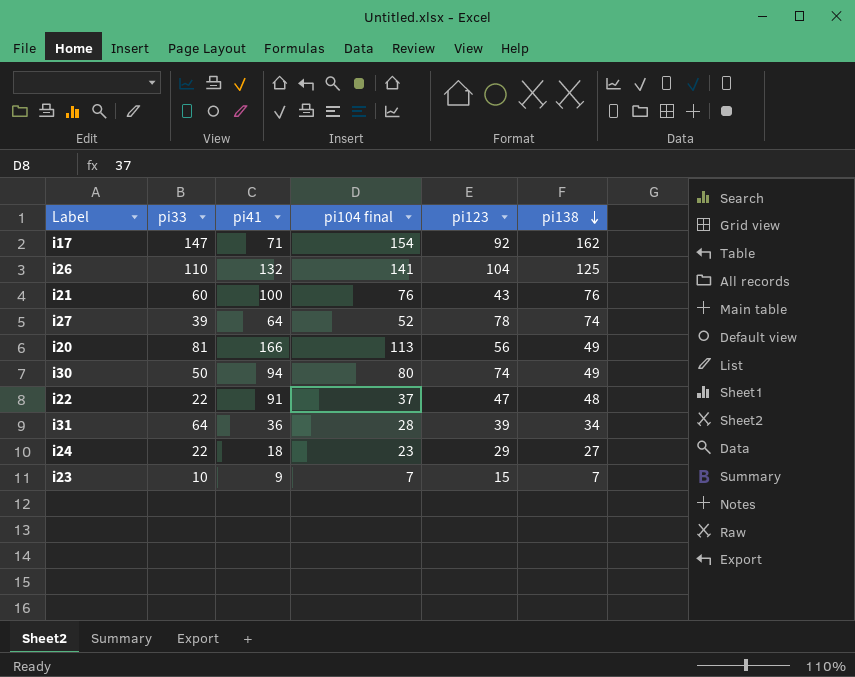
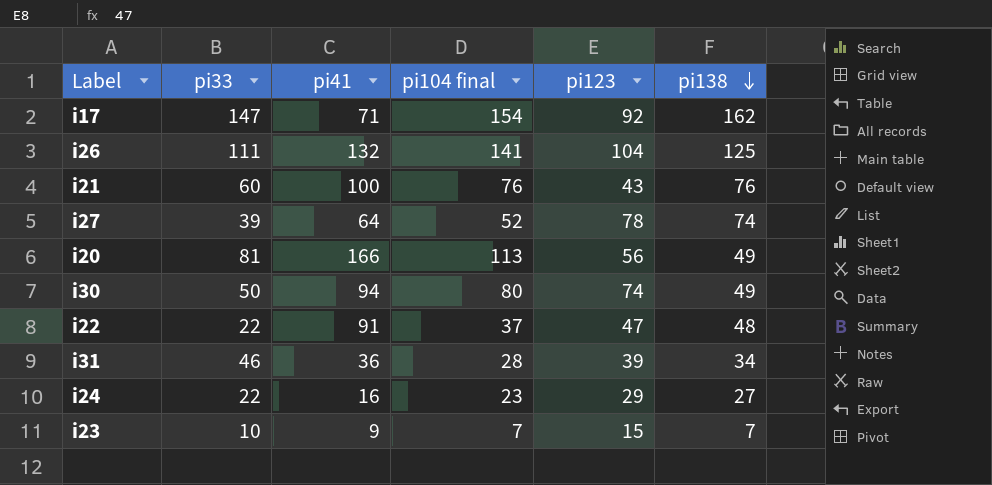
i26 | pi33: 110 -> 111
i31 | pi33: 64 -> 46
i24 | pi41: 18 -> 16

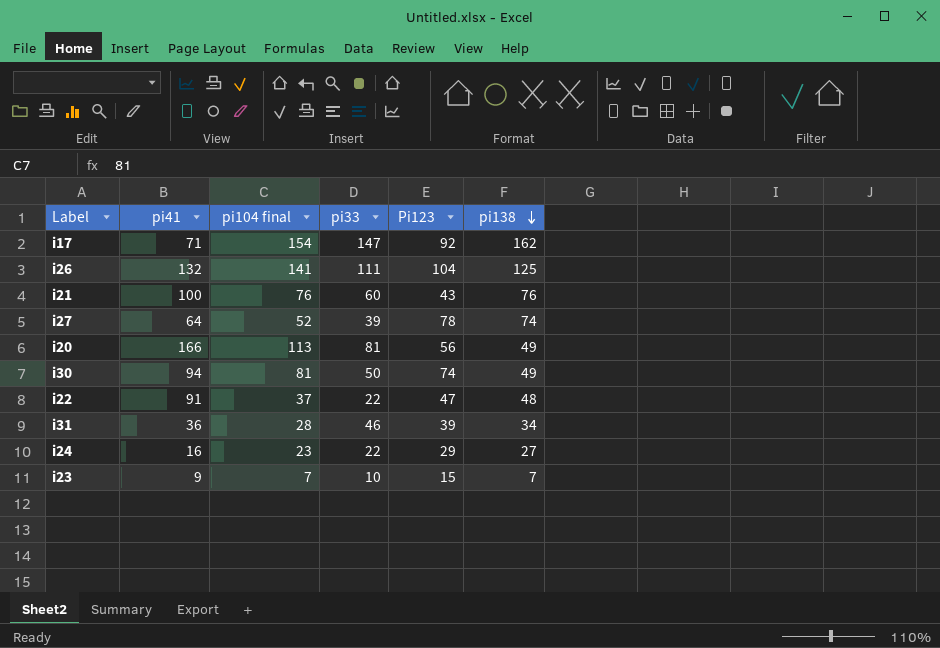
column pi33 | position: 2 -> 4
column name: pi123 -> Pi123
i30 | pi104 final: 80 -> 81

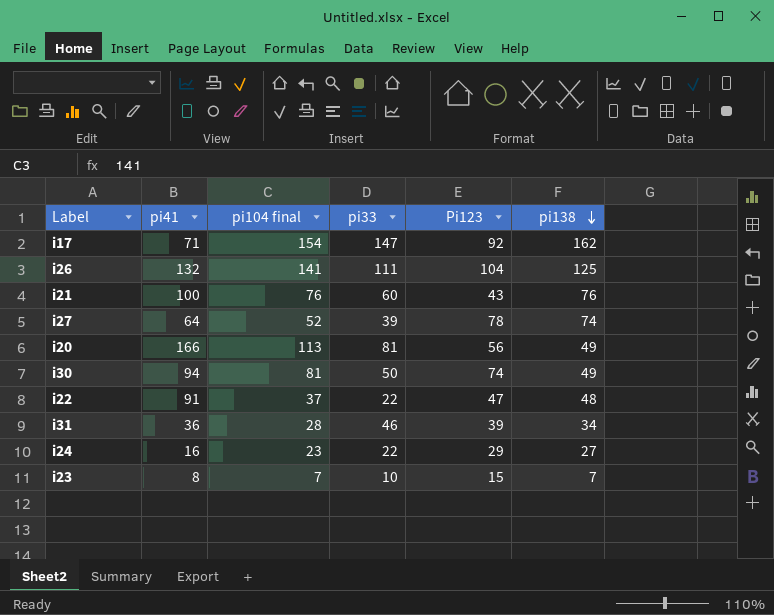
i23 | pi41: 9 -> 8

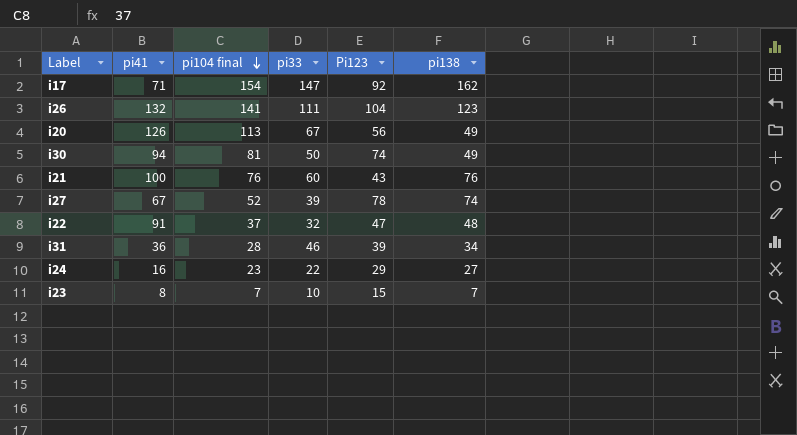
row order: pi138 descending -> pi104 final descending
i26 | pi138: 125 -> 123
i20 | pi41: 166 -> 126
i20 | pi33: 81 -> 67
i27 | pi41: 64 -> 67
i22 | pi33: 22 -> 32

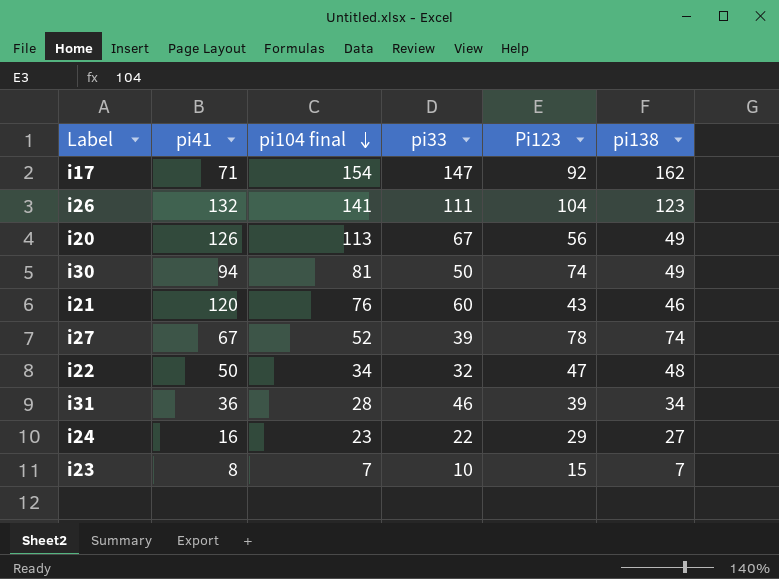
i21 | pi41: 100 -> 120
i21 | pi138: 76 -> 46
i22 | pi41: 91 -> 50
i22 | pi104 final: 37 -> 34

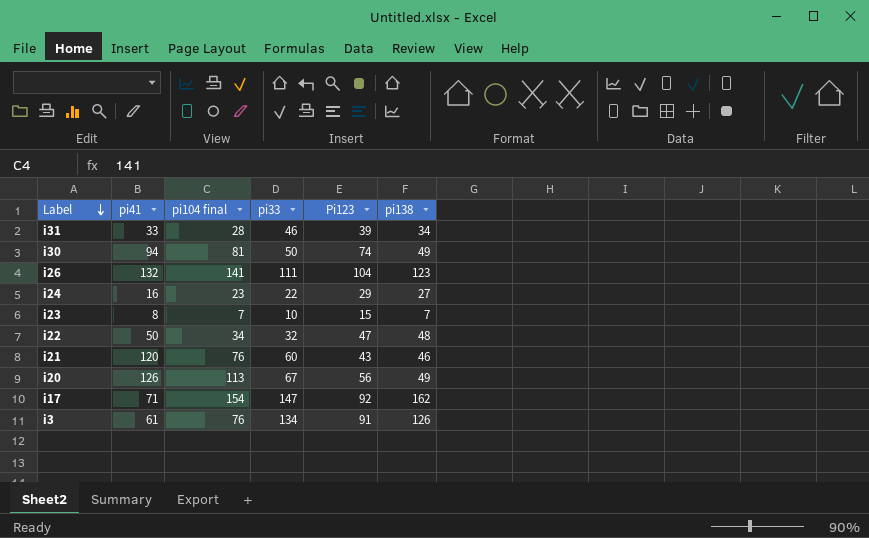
row order: pi104 final descending -> Label descending
row i27: 67 | 52 | 39 | 78 | 74 -> none
i31 | pi41: 36 -> 33
row i3: none -> 61 | 76 | 134 | 91 | 126

